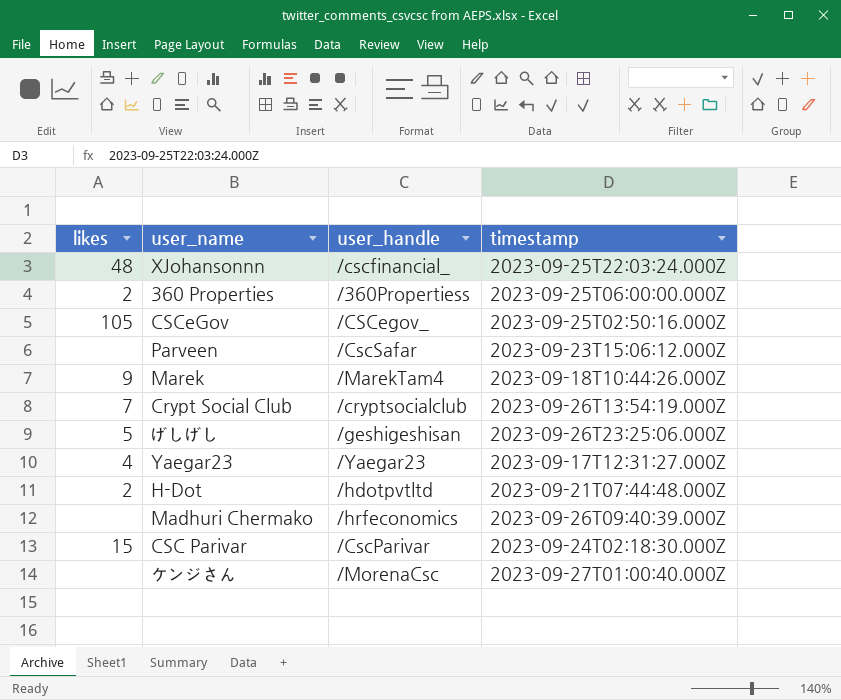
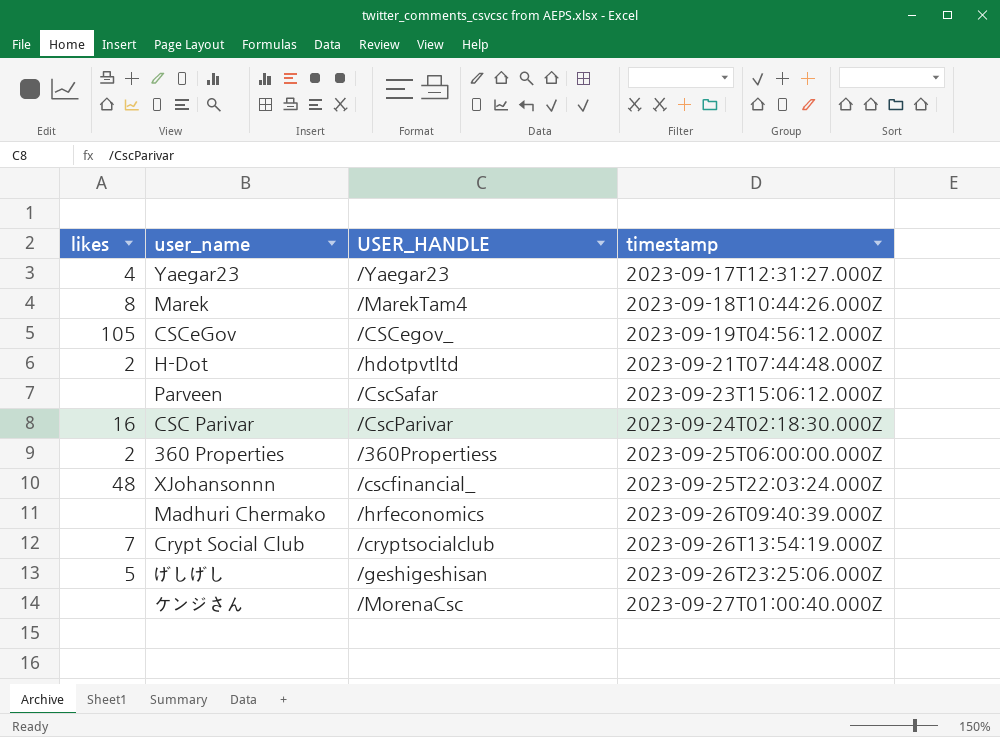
row order: none -> timestamp ascending
column name: user_handle -> USER_HANDLE
Marek | likes: 9 -> 8
CSCeGov | timestamp: 2023-09-25T02:50:16.000Z -> 2023-09-19T04:56:12.000Z
CSC Parivar | likes: 15 -> 16

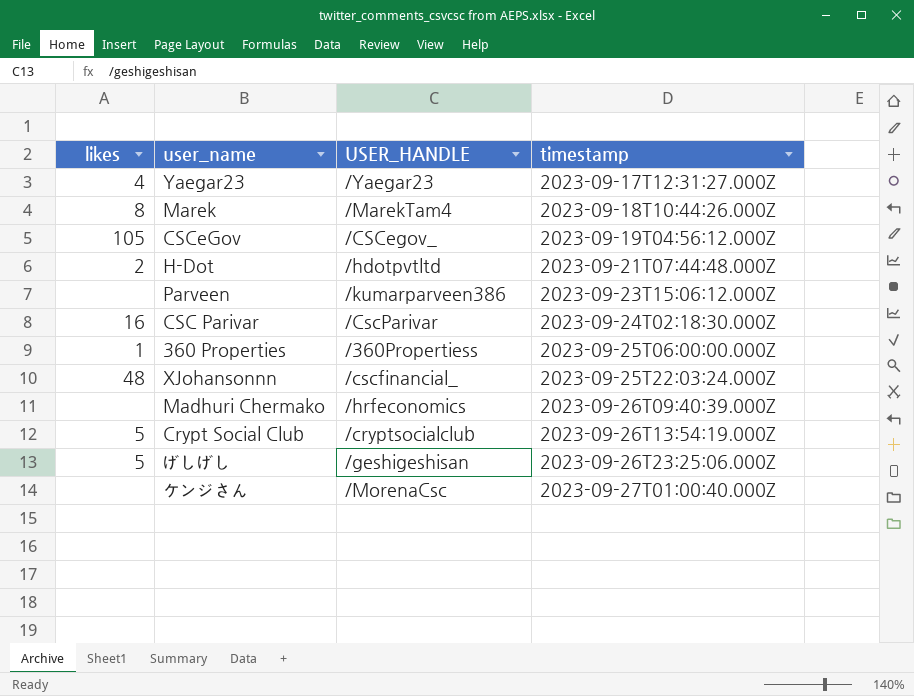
Parveen | USER_HANDLE: /CscSafar -> /kumarparveen386
360 Properties | likes: 2 -> 1
Crypt Social Club | likes: 7 -> 5

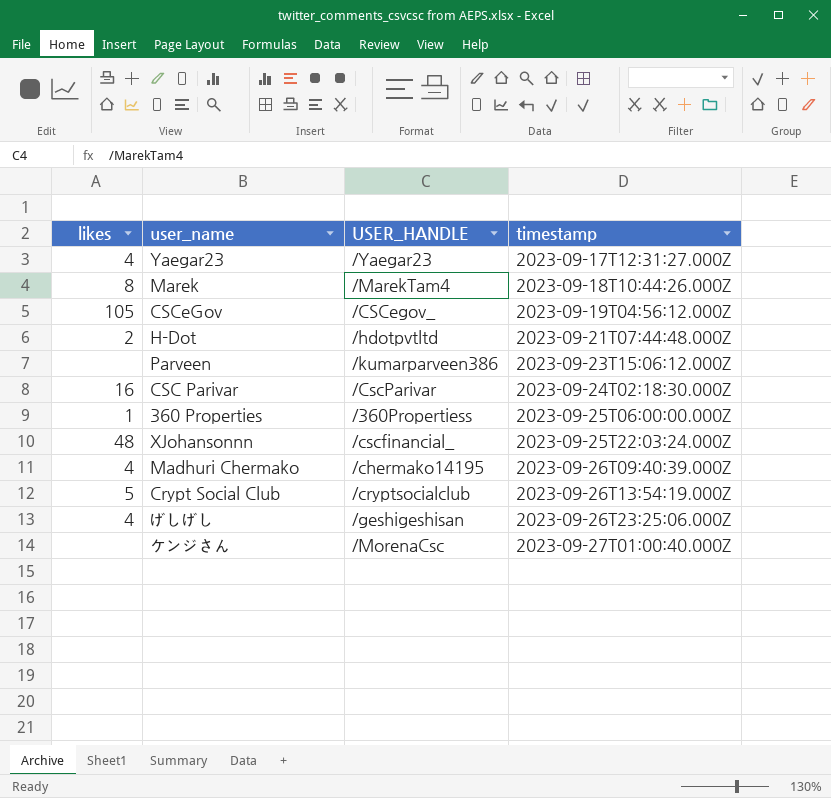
Madhuri Chermako | likes: none -> 4
Madhuri Chermako | USER_HANDLE: /hrfeconomics -> /chermako14195
げしげし | likes: 5 -> 4

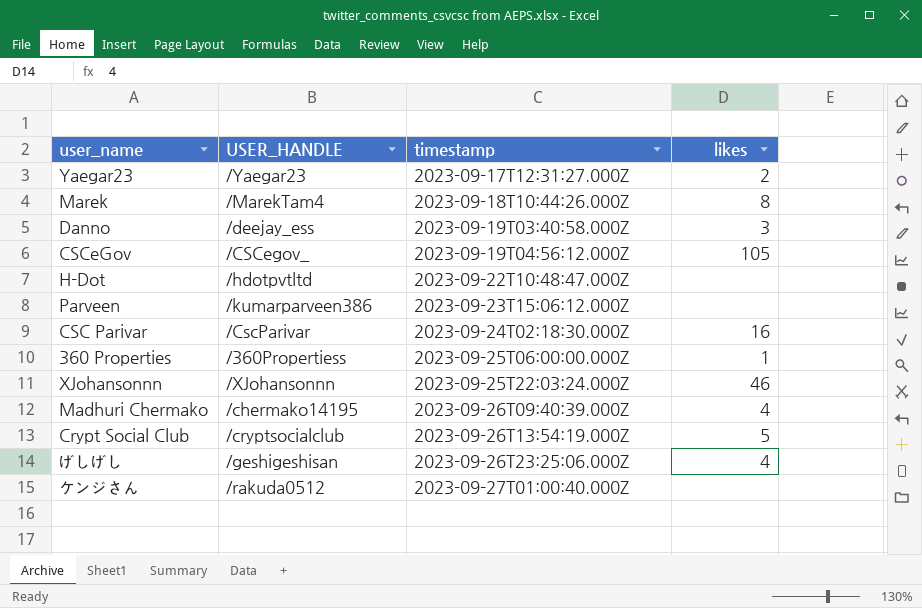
column likes | position: 1 -> 4
Yaegar23 | likes: 4 -> 2
row Danno: none -> /deejay_ess | 2023-09-19T03:40:58.000Z | 3
H-Dot | timestamp: 2023-09-21T07:44:48.000Z -> 2023-09-22T10:48:47.000Z
H-Dot | likes: 2 -> none
XJohansonnn | USER_HANDLE: /cscfinancial_ -> /XJohansonnn
XJohansonnn | likes: 48 -> 46
ケンジさん | USER_HANDLE: /MorenaCsc -> /rakuda0512

